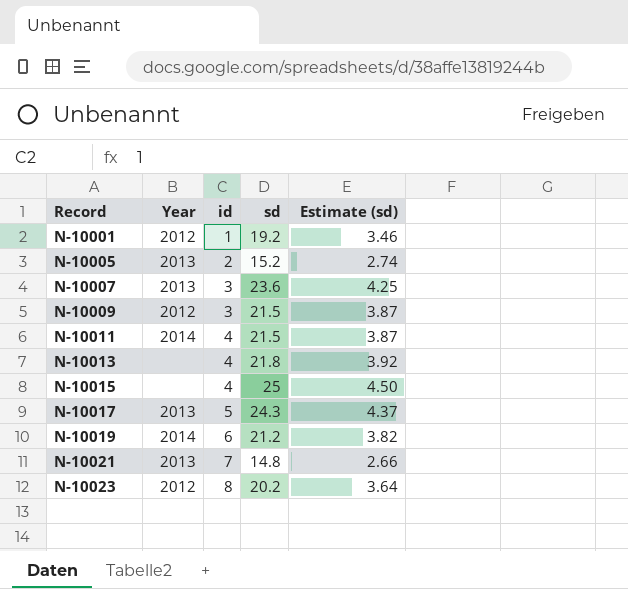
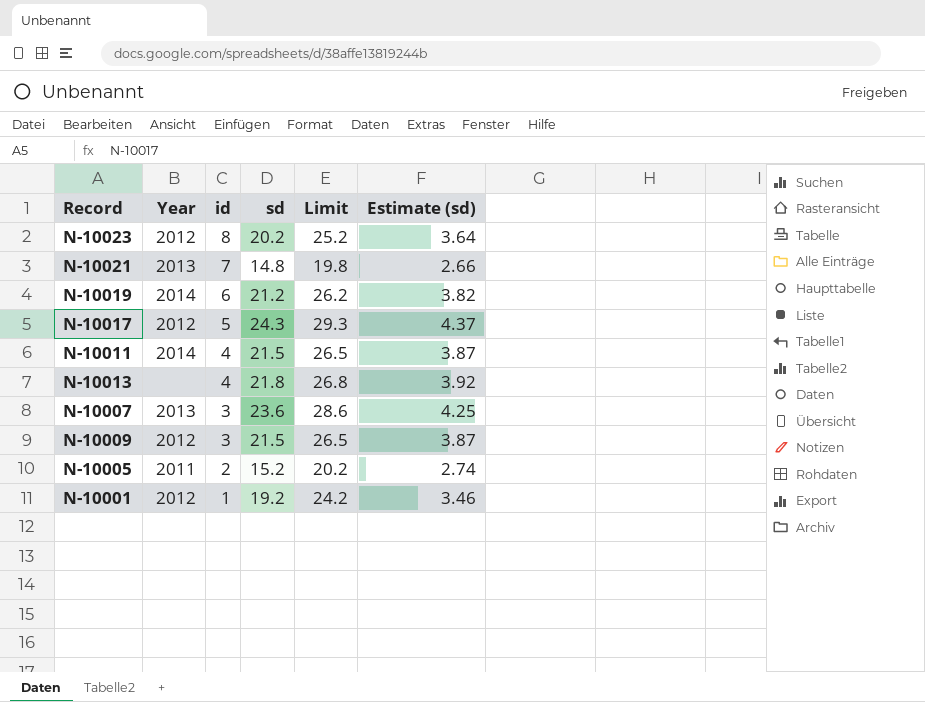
row order: Record ascending -> id descending
column Limit | formula: none -> [sd] + 5
row N-10015: none | 4 | 25 | 4.50 -> none
N-10017 | Year: 2013 -> 2012
N-10005 | Year: 2013 -> 2011

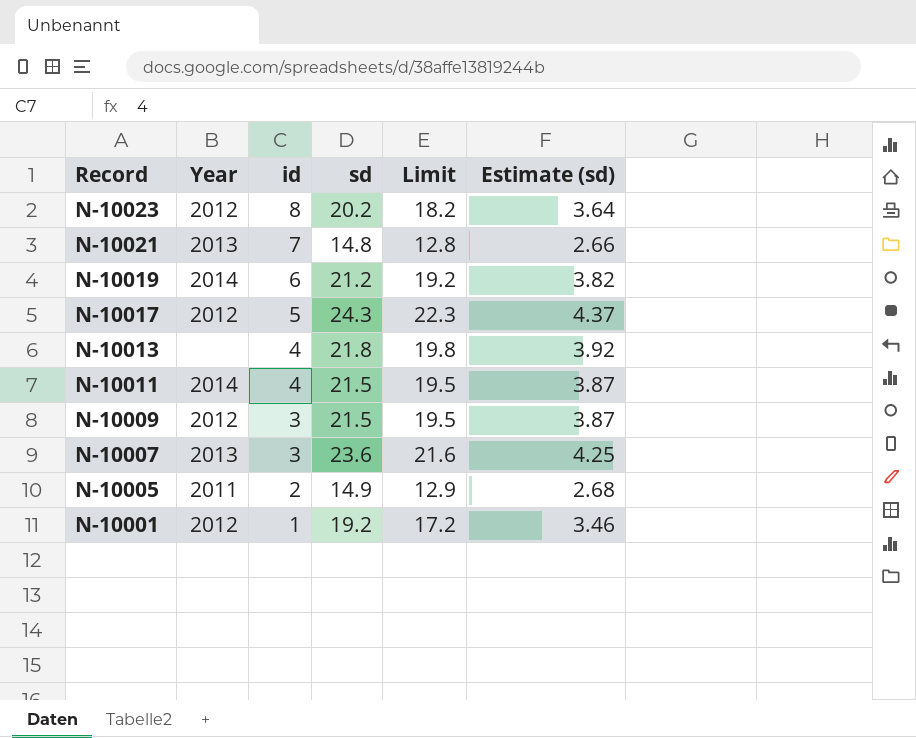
row order: id descending -> Record descending
column Limit | formula: [sd] + 5 -> [sd] - 2
N-10005 | sd: 15.2 -> 14.9
N-10005 | Estimate (sd): 2.74 -> 2.68

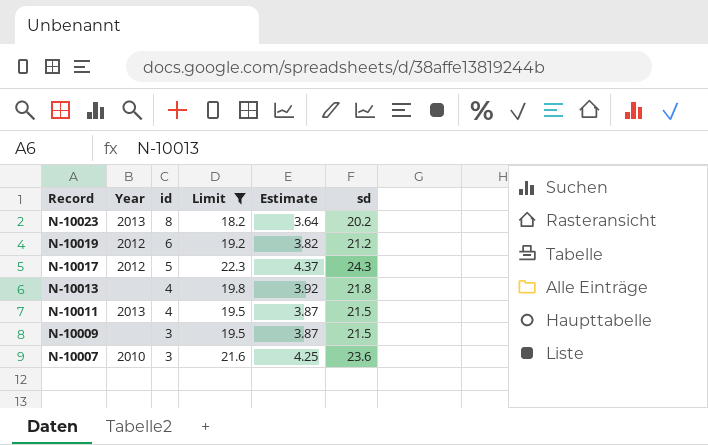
filter: none -> Limit >= 18.2
column name: Estimate (sd) -> Estimate
column sd | position: 4 -> 6
N-10023 | Year: 2012 -> 2013
N-10019 | Year: 2014 -> 2012
N-10011 | Year: 2014 -> 2013
N-10009 | Year: 2012 -> none
N-10007 | Year: 2013 -> 2010

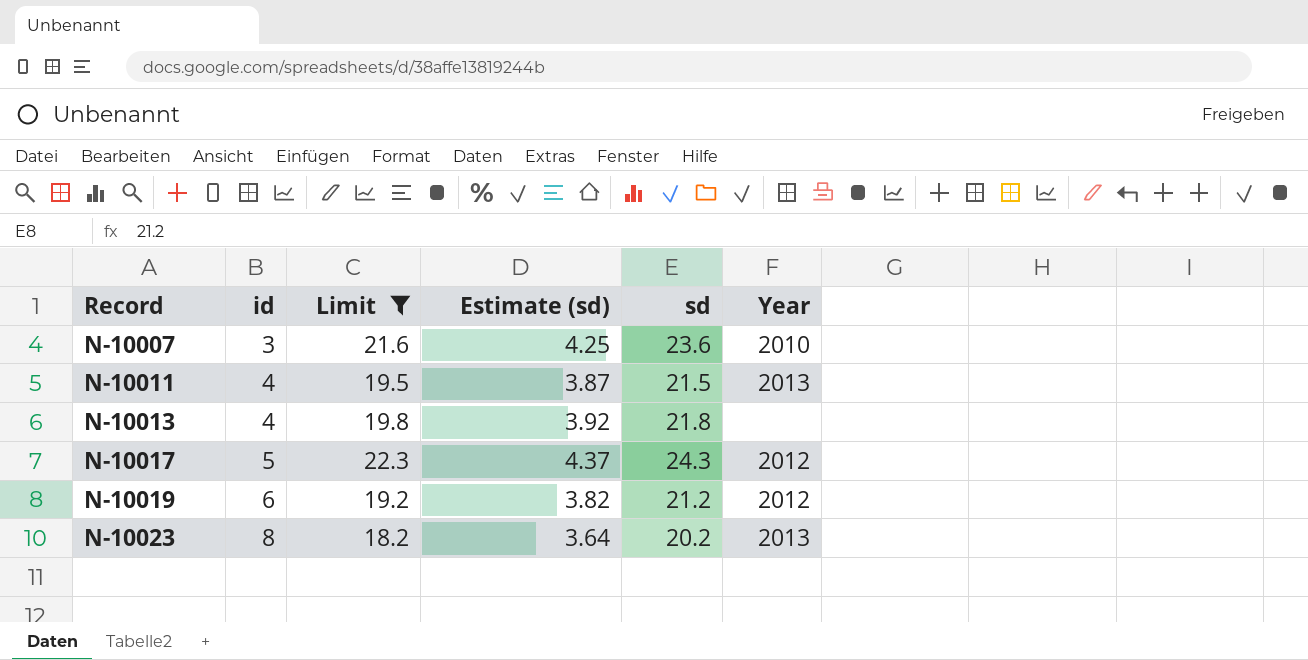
row order: Record descending -> Record ascending
column name: Estimate -> Estimate (sd)
column Year | position: 2 -> 6
row N-10009: none | 3 | 19.5 | 3.87 | 21.5 -> none

